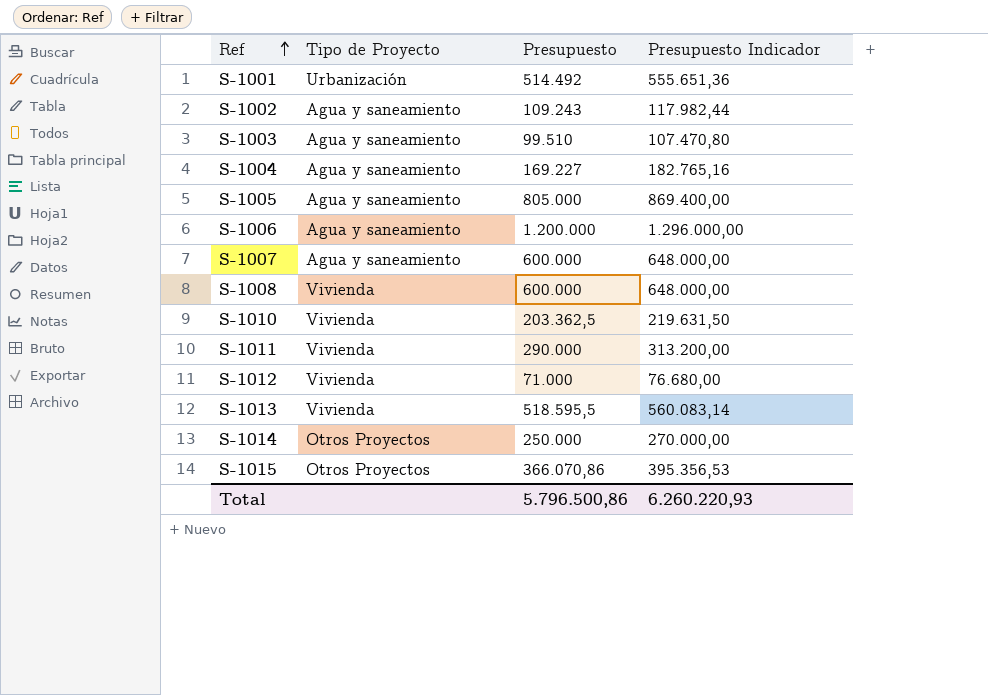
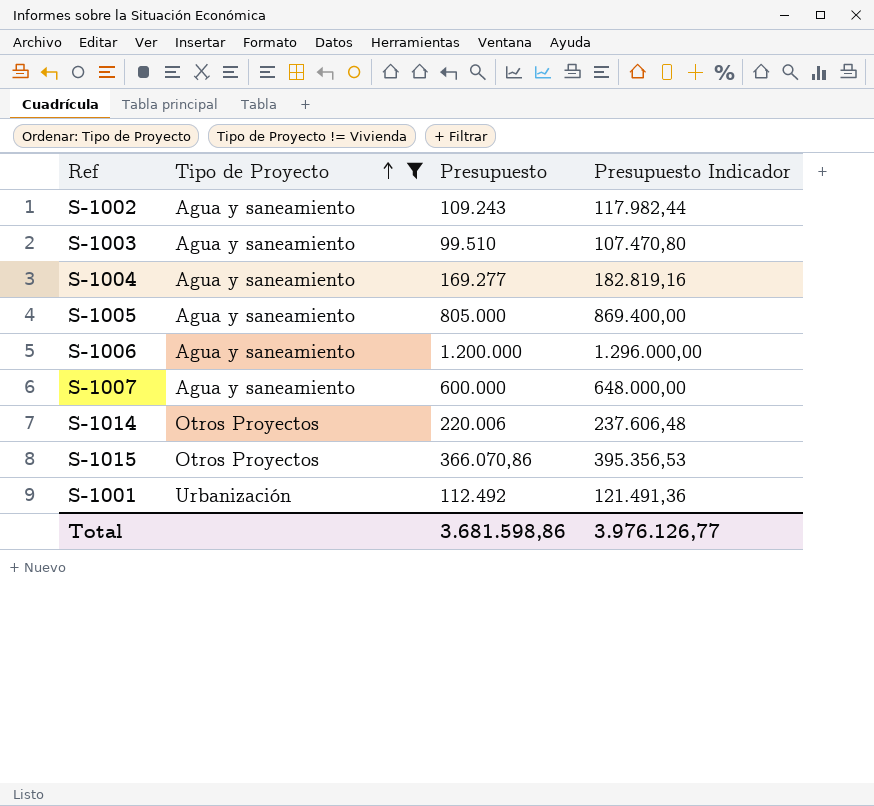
filter: none -> Tipo de Proyecto != Vivienda
row order: Ref ascending -> Tipo de Proyecto ascending
S-1004 | Presupuesto: 169.227 -> 169.277
S-1004 | Presupuesto Indicador: 182.765,16 -> 182.819,16
S-1014 | Presupuesto: 250.000 -> 220.006
S-1014 | Presupuesto Indicador: 270.000,00 -> 237.606,48
S-1001 | Presupuesto: 514.492 -> 112.492
S-1001 | Presupuesto Indicador: 555.651,36 -> 121.491,36
Total | Presupuesto: 5.796.500,86 -> 3.681.598,86
Total | Presupuesto Indicador: 6.260.220,93 -> 3.976.126,77

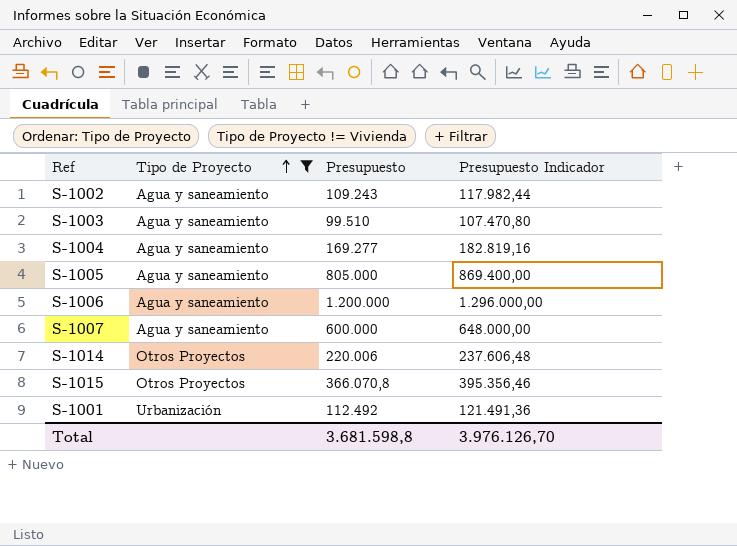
S-1015 | Presupuesto: 366.070,86 -> 366.070,8
S-1015 | Presupuesto Indicador: 395.356,53 -> 395.356,46
Total | Presupuesto: 3.681.598,86 -> 3.681.598,8
Total | Presupuesto Indicador: 3.976.126,77 -> 3.976.126,70

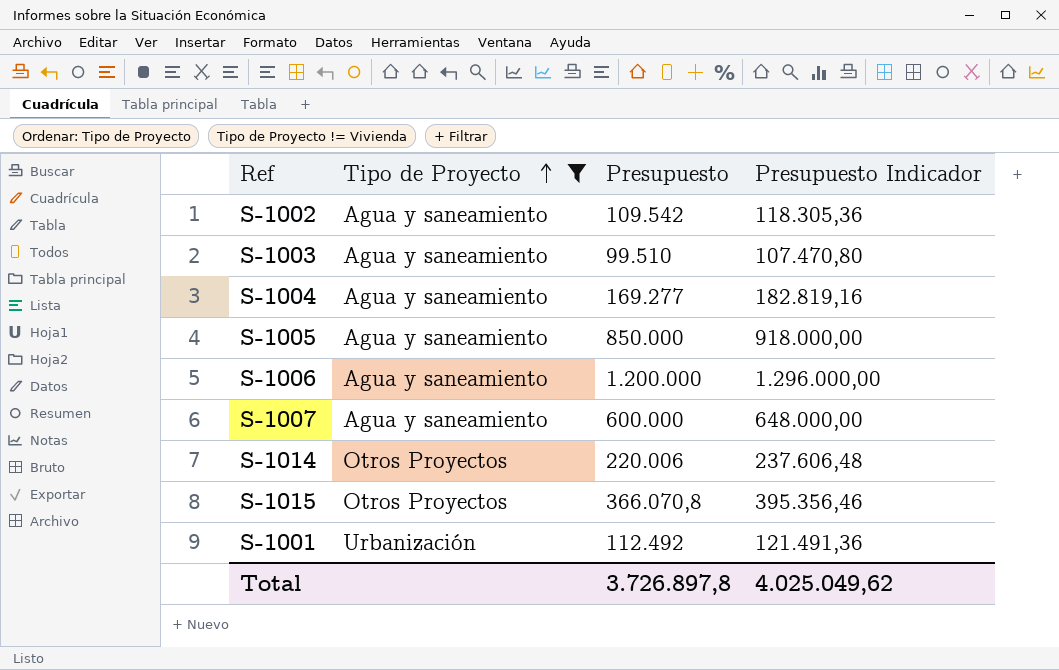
S-1002 | Presupuesto: 109.243 -> 109.542
S-1002 | Presupuesto Indicador: 117.982,44 -> 118.305,36
S-1005 | Presupuesto: 805.000 -> 850.000
S-1005 | Presupuesto Indicador: 869.400,00 -> 918.000,00
Total | Presupuesto: 3.681.598,8 -> 3.726.897,8
Total | Presupuesto Indicador: 3.976.126,70 -> 4.025.049,62

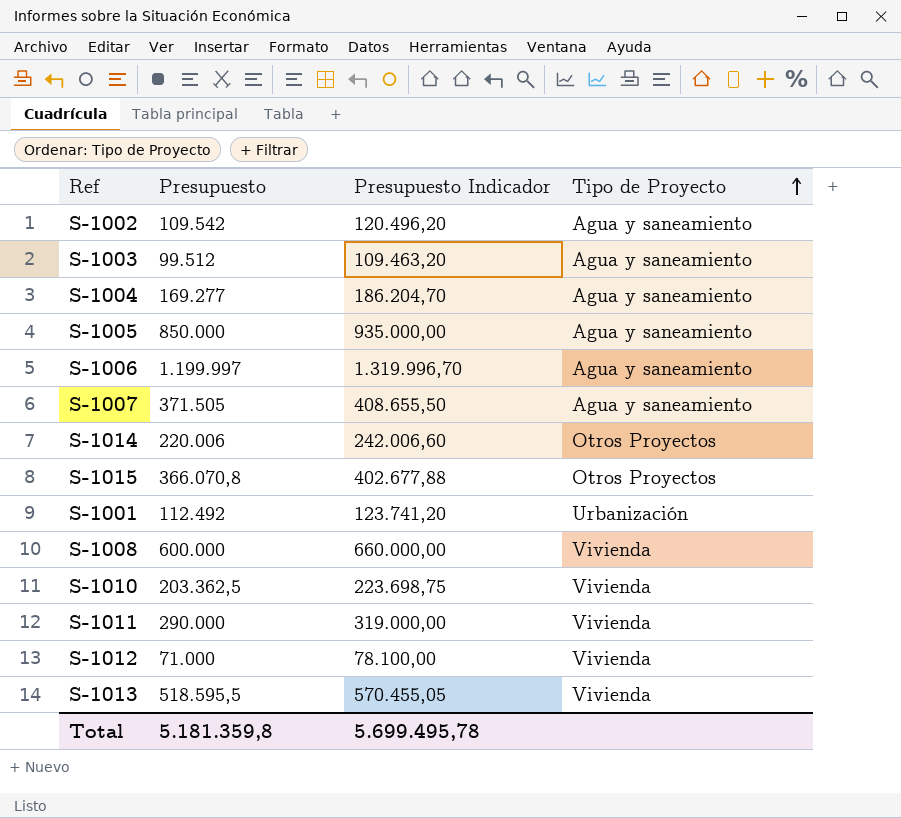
filter: Tipo de Proyecto != Vivienda -> none
column Presupuesto Indicador | formula: [Presupuesto] * 1,08 -> [Presupuesto] * 1,1
column Tipo de Proyecto | position: 2 -> 4
S-1003 | Presupuesto: 99.510 -> 99.512
S-1006 | Presupuesto: 1.200.000 -> 1.199.997
S-1007 | Presupuesto: 600.000 -> 371.505
Total | Presupuesto: 3.726.897,8 -> 5.181.359,8
Total | Presupuesto Indicador: 4.025.049,62 -> 5.699.495,78

